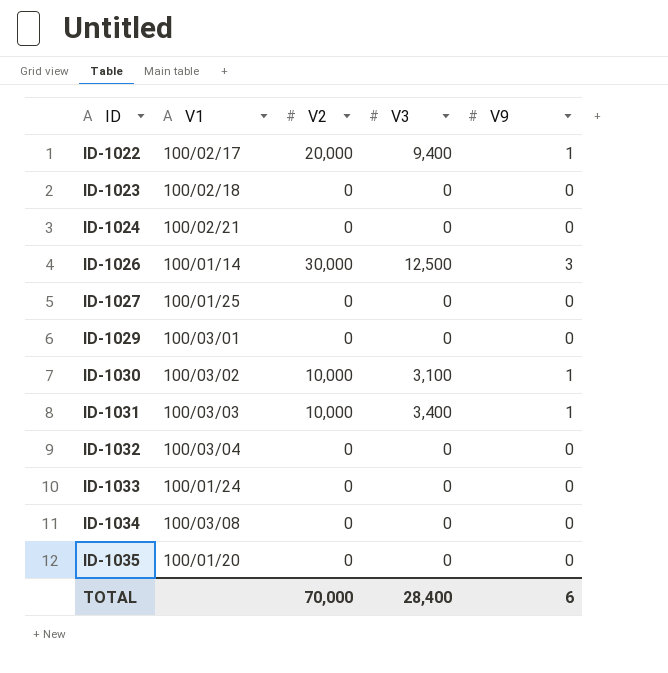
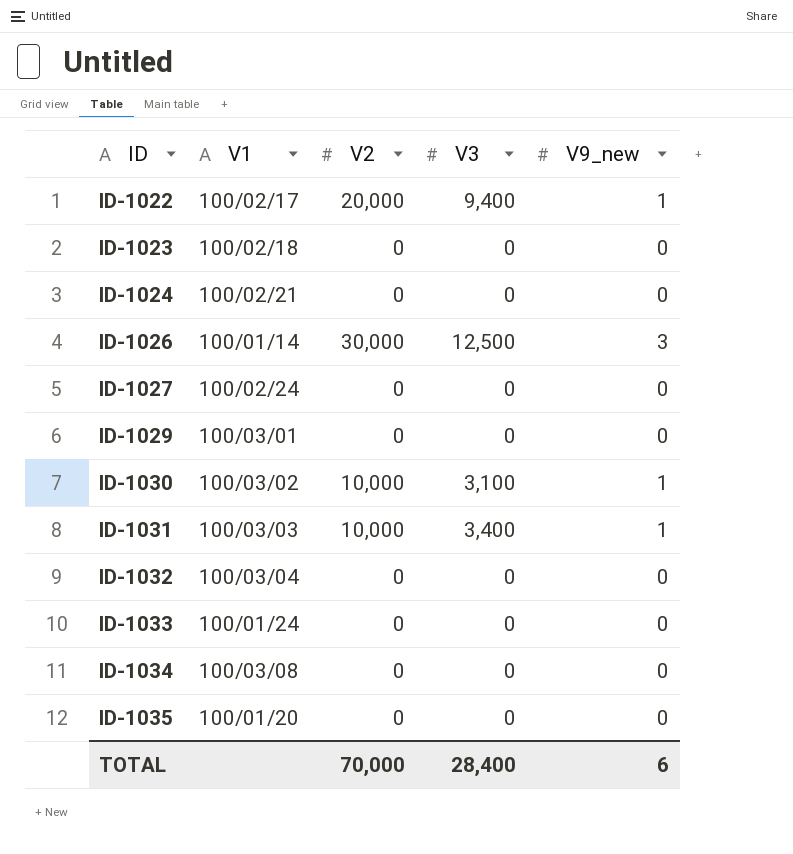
column name: V9 -> V9_new
ID-1027 | V1: 100/01/25 -> 100/02/24

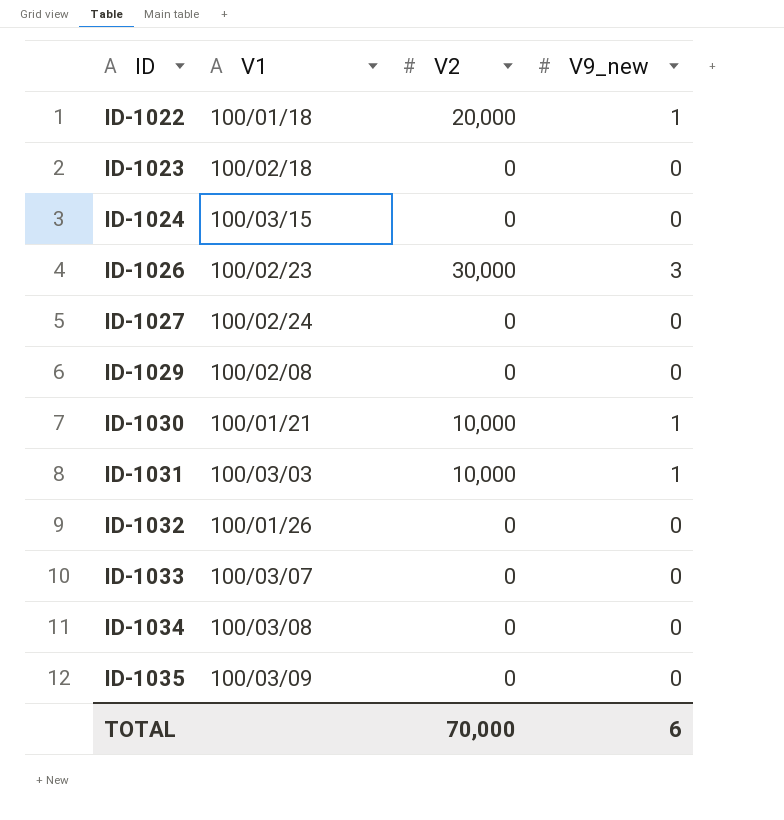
column V3 | position: 4 -> none
ID-1022 | V1: 100/02/17 -> 100/01/18
ID-1024 | V1: 100/02/21 -> 100/03/15
ID-1026 | V1: 100/01/14 -> 100/02/23
ID-1029 | V1: 100/03/01 -> 100/02/08
ID-1030 | V1: 100/03/02 -> 100/01/21
ID-1032 | V1: 100/03/04 -> 100/01/26
ID-1033 | V1: 100/01/24 -> 100/03/07
ID-1035 | V1: 100/01/20 -> 100/03/09

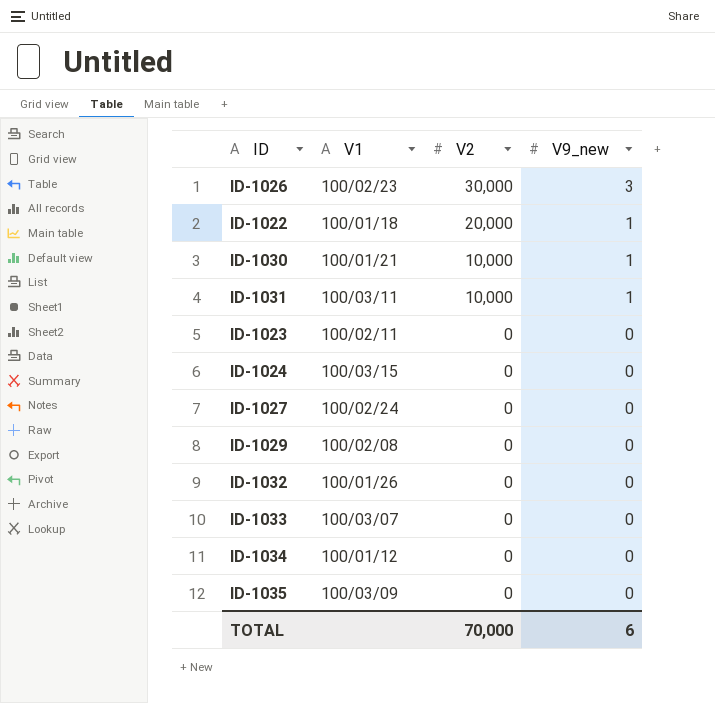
row order: ID ascending -> V2 descending
ID-1031 | V1: 100/03/03 -> 100/03/11
ID-1023 | V1: 100/02/18 -> 100/02/11
ID-1034 | V1: 100/03/08 -> 100/01/12

